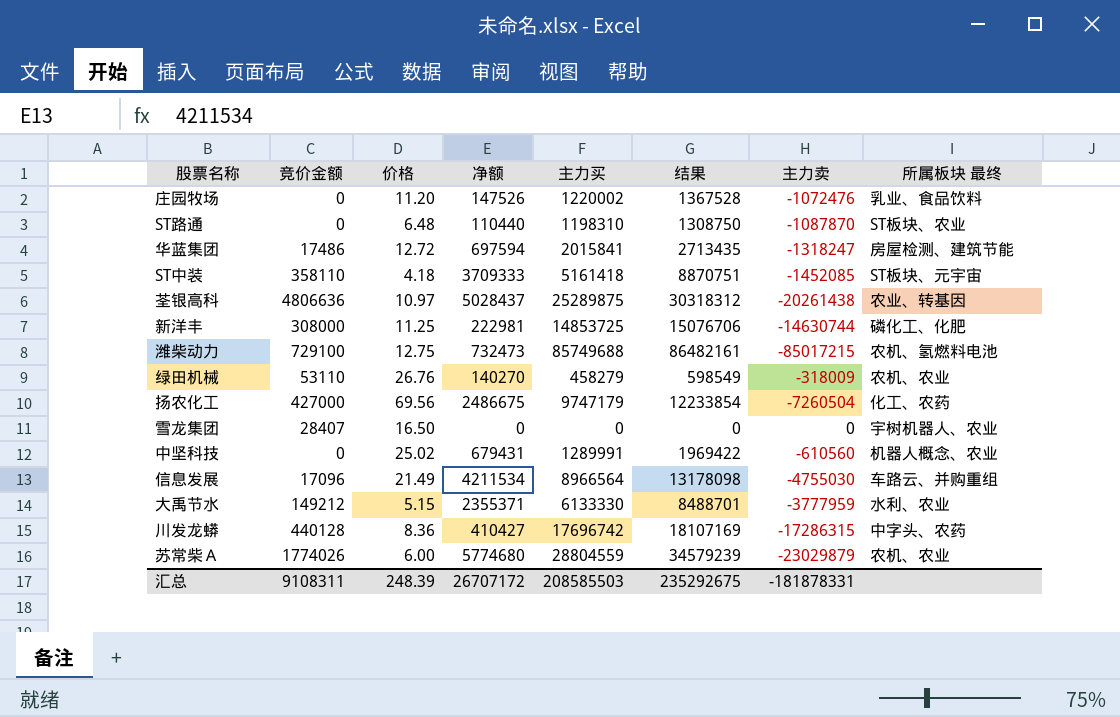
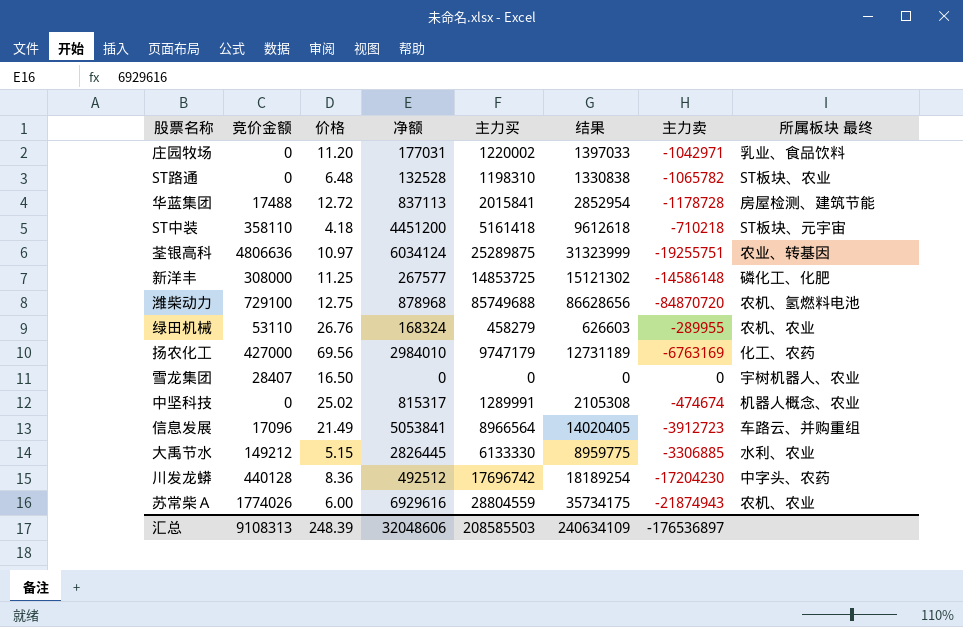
庄园牧场 | 净额: 147526 -> 177031
庄园牧场 | 结果: 1367528 -> 1397033
庄园牧场 | 主力卖: -1072476 -> -1042971
ST路通 | 净额: 110440 -> 132528
ST路通 | 结果: 1308750 -> 1330838
ST路通 | 主力卖: -1087870 -> -1065782
华蓝集团 | 竞价金额: 17486 -> 17488
华蓝集团 | 净额: 697594 -> 837113
华蓝集团 | 结果: 2713435 -> 2852954
华蓝集团 | 主力卖: -1318247 -> -1178728
ST中装 | 净额: 3709333 -> 4451200
ST中装 | 结果: 8870751 -> 9612618
ST中装 | 主力卖: -1452085 -> -710218
荃银高科 | 净额: 5028437 -> 6034124
荃银高科 | 结果: 30318312 -> 31323999
荃银高科 | 主力卖: -20261438 -> -19255751
新洋丰 | 净额: 222981 -> 267577
新洋丰 | 结果: 15076706 -> 15121302
新洋丰 | 主力卖: -14630744 -> -14586148
潍柴动力 | 净额: 732473 -> 878968
潍柴动力 | 结果: 86482161 -> 86628656
潍柴动力 | 主力卖: -85017215 -> -84870720
绿田机械 | 净额: 140270 -> 168324
绿田机械 | 结果: 598549 -> 626603
绿田机械 | 主力卖: -318009 -> -289955
扬农化工 | 净额: 2486675 -> 2984010
扬农化工 | 结果: 12233854 -> 12731189
扬农化工 | 主力卖: -7260504 -> -6763169
中坚科技 | 净额: 679431 -> 815317
中坚科技 | 结果: 1969422 -> 2105308
中坚科技 | 主力卖: -610560 -> -474674
信息发展 | 净额: 4211534 -> 5053841
信息发展 | 结果: 13178098 -> 14020405
信息发展 | 主力卖: -4755030 -> -3912723
大禹节水 | 净额: 2355371 -> 2826445
大禹节水 | 结果: 8488701 -> 8959775
大禹节水 | 主力卖: -3777959 -> -3306885
川发龙蟒 | 净额: 410427 -> 492512
川发龙蟒 | 结果: 18107169 -> 18189254
川发龙蟒 | 主力卖: -17286315 -> -17204230
苏常柴Ａ | 净额: 5774680 -> 6929616
苏常柴Ａ | 结果: 34579239 -> 35734175
苏常柴Ａ | 主力卖: -23029879 -> -21874943
汇总 | 竞价金额: 9108311 -> 9108313
汇总 | 净额: 26707172 -> 32048606
汇总 | 结果: 235292675 -> 240634109
汇总 | 主力卖: -181878331 -> -176536897

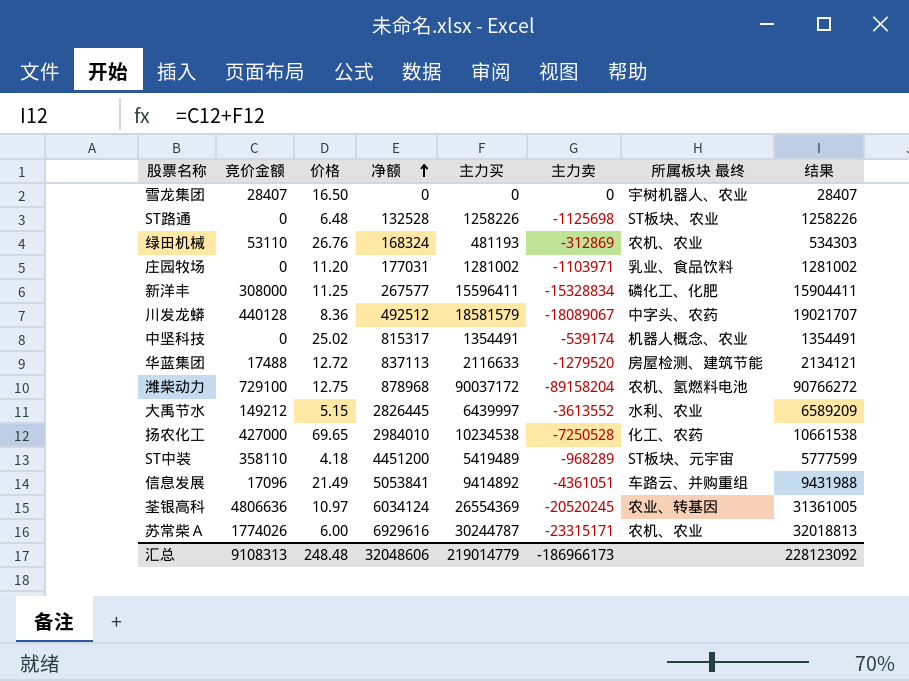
row order: none -> 净额 ascending
column 结果 | formula: [净额] + [主力买] -> [竞价金额] + [主力买]
column 结果 | position: 6 -> 8
ST路通 | 主力买: 1198310 -> 1258226
ST路通 | 主力卖: -1065782 -> -1125698
绿田机械 | 主力买: 458279 -> 481193
绿田机械 | 主力卖: -289955 -> -312869
庄园牧场 | 主力买: 1220002 -> 1281002
庄园牧场 | 主力卖: -1042971 -> -1103971
新洋丰 | 主力买: 14853725 -> 15596411
新洋丰 | 主力卖: -14586148 -> -15328834
川发龙蟒 | 主力买: 17696742 -> 18581579
川发龙蟒 | 主力卖: -17204230 -> -18089067
中坚科技 | 主力买: 1289991 -> 1354491
中坚科技 | 主力卖: -474674 -> -539174
华蓝集团 | 主力买: 2015841 -> 2116633
华蓝集团 | 主力卖: -1178728 -> -1279520
潍柴动力 | 主力买: 85749688 -> 90037172
潍柴动力 | 主力卖: -84870720 -> -89158204
大禹节水 | 主力买: 6133330 -> 6439997
大禹节水 | 主力卖: -3306885 -> -3613552
扬农化工 | 价格: 69.56 -> 69.65
扬农化工 | 主力买: 9747179 -> 10234538
扬农化工 | 主力卖: -6763169 -> -7250528
ST中装 | 主力买: 5161418 -> 5419489
ST中装 | 主力卖: -710218 -> -968289
信息发展 | 主力买: 8966564 -> 9414892
信息发展 | 主力卖: -3912723 -> -4361051
荃银高科 | 主力买: 25289875 -> 26554369
荃银高科 | 主力卖: -19255751 -> -20520245
苏常柴Ａ | 主力买: 28804559 -> 30244787
苏常柴Ａ | 主力卖: -21874943 -> -23315171
汇总 | 价格: 248.39 -> 248.48
汇总 | 主力买: 208585503 -> 219014779
汇总 | 主力卖: -176536897 -> -186966173
汇总 | 结果: 240634109 -> 228123092

